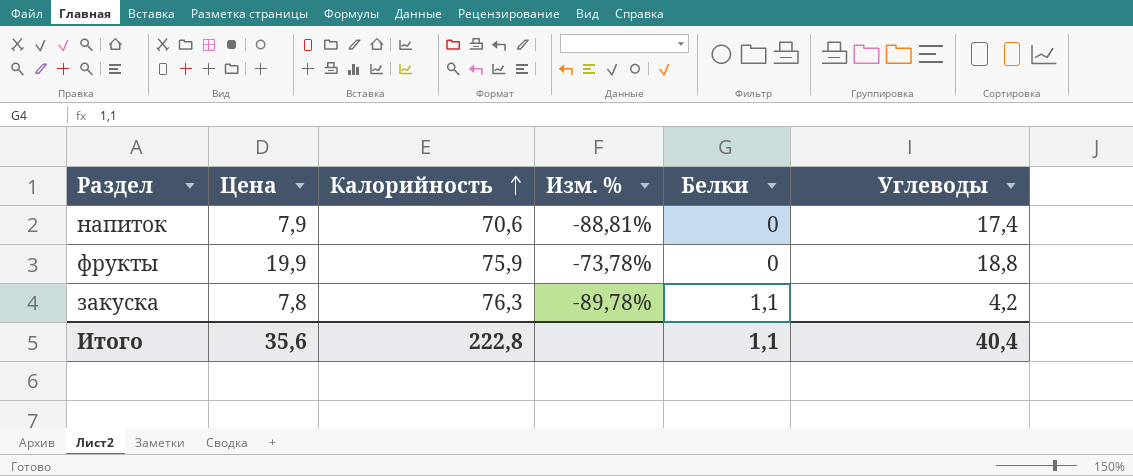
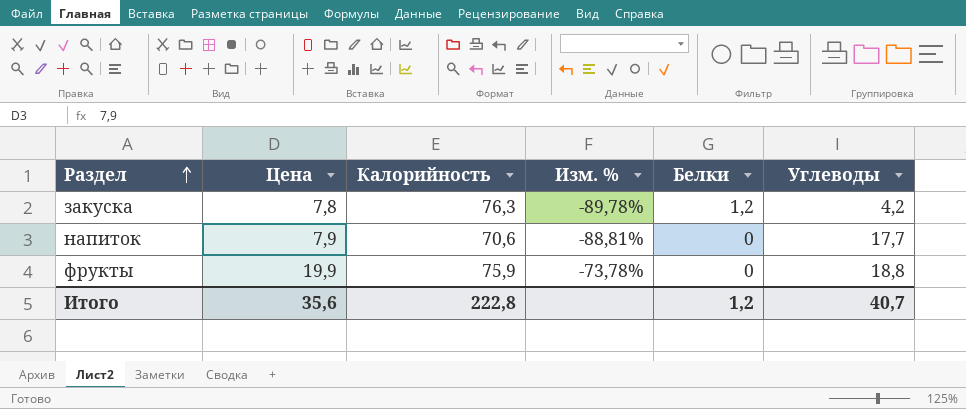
row order: Калорийность ascending -> Раздел ascending
закуска | Белки: 1,1 -> 1,2
напиток | Углеводы: 17,4 -> 17,7
Итого | Белки: 1,1 -> 1,2
Итого | Углеводы: 40,4 -> 40,7

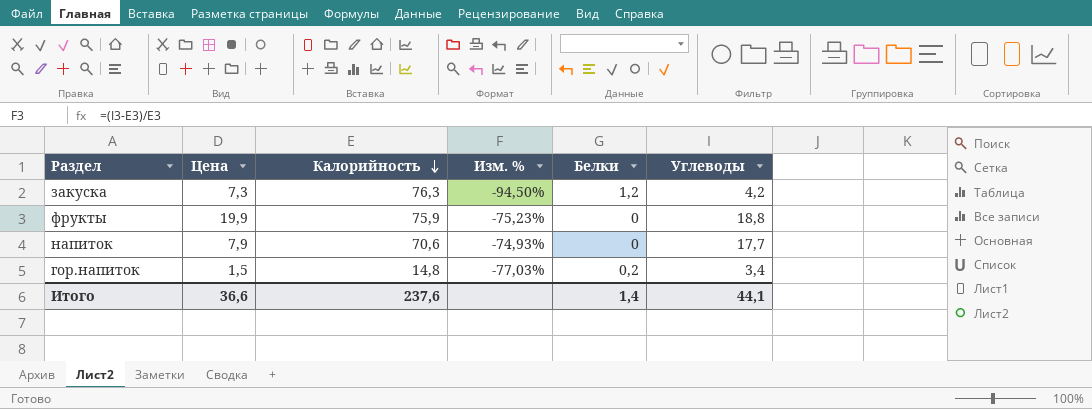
row order: Раздел ascending -> Калорийность descending
column Изм. % | formula: ([Цена] - [Калорийность]) / [Калорийность] -> ([Углеводы] - [Калорийность]) / [Калорийность]
закуска | Цена: 7,8 -> 7,3
row гор.напиток: none -> 1,5 | 14,8 | -77,03% | 0,2 | 3,4
Итого | Цена: 35,6 -> 36,6
Итого | Калорийность: 222,8 -> 237,6
Итого | Белки: 1,2 -> 1,4
Итого | Углеводы: 40,7 -> 44,1

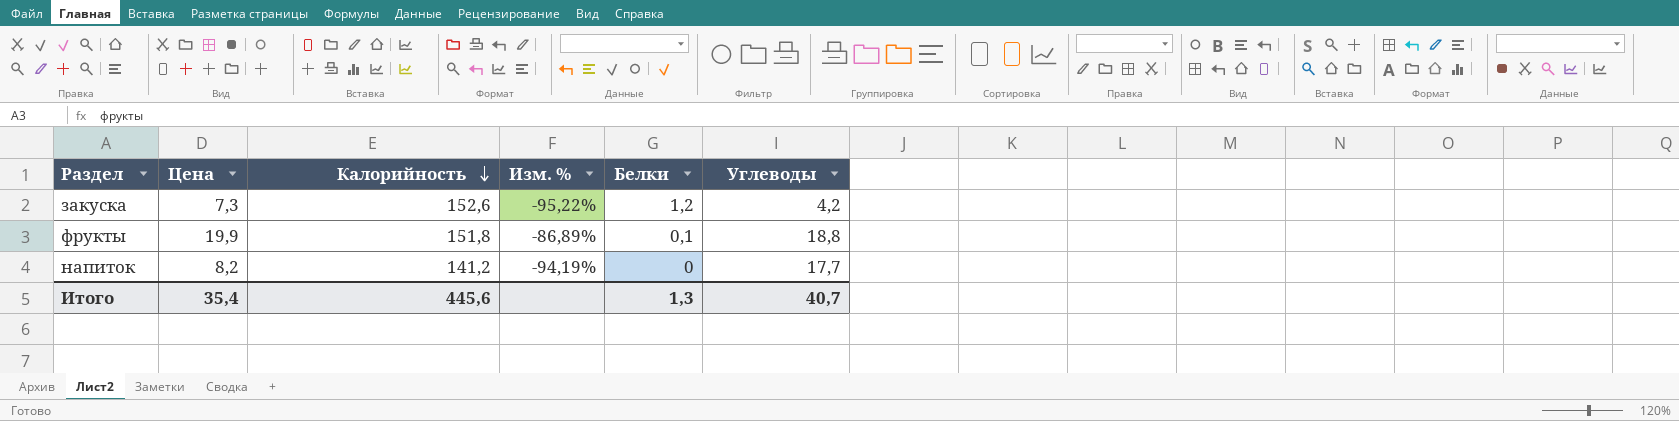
column Изм. % | formula: ([Углеводы] - [Калорийность]) / [Калорийность] -> ([Цена] - [Калорийность]) / [Калорийность]
row гор.напиток: 1,5 | 14,8 | -77,03% | 0,2 | 3,4 -> none
закуска | Калорийность: 76,3 -> 152,6
фрукты | Калорийность: 75,9 -> 151,8
фрукты | Белки: 0 -> 0,1
напиток | Цена: 7,9 -> 8,2
напиток | Калорийность: 70,6 -> 141,2
Итого | Цена: 36,6 -> 35,4
Итого | Калорийность: 237,6 -> 445,6
Итого | Белки: 1,4 -> 1,3
Итого | Углеводы: 44,1 -> 40,7

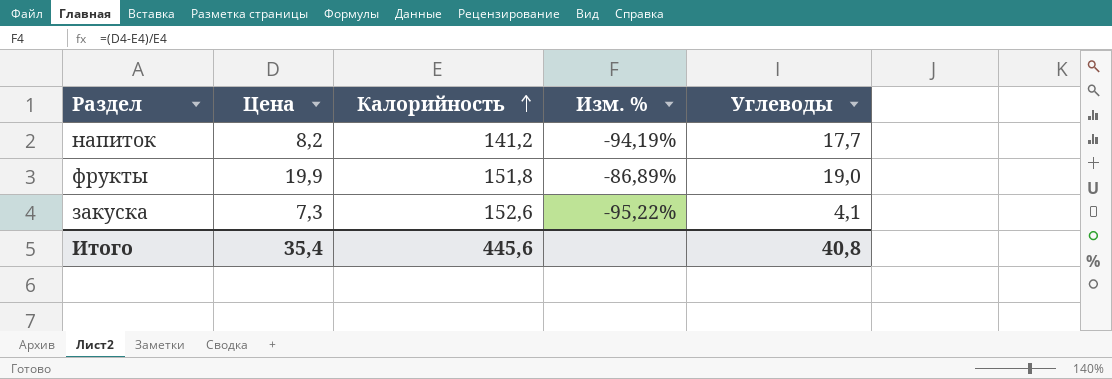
row order: Калорийность descending -> Калорийность ascending
column Белки | position: 5 -> none
фрукты | Углеводы: 18,8 -> 19,0
закуска | Углеводы: 4,2 -> 4,1
Итого | Углеводы: 40,7 -> 40,8

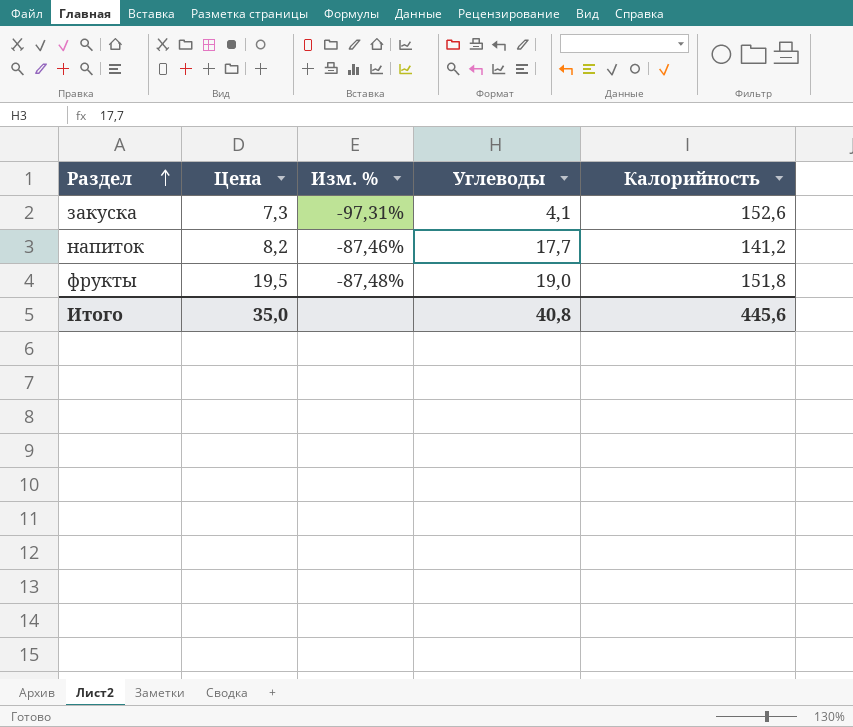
row order: Калорийность ascending -> Раздел ascending
column Изм. % | formula: ([Цена] - [Калорийность]) / [Калорийность] -> ([Углеводы] - [Калорийность]) / [Калорийность]
column Калорийность | position: 3 -> 5
фрукты | Цена: 19,9 -> 19,5
Итого | Цена: 35,4 -> 35,0

